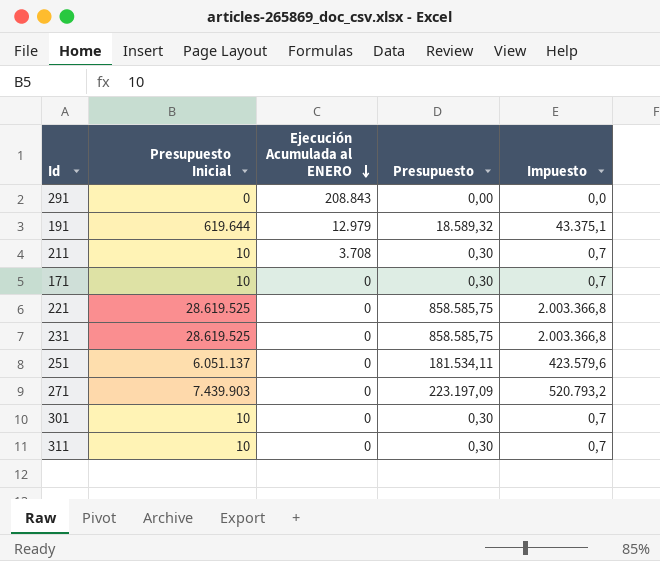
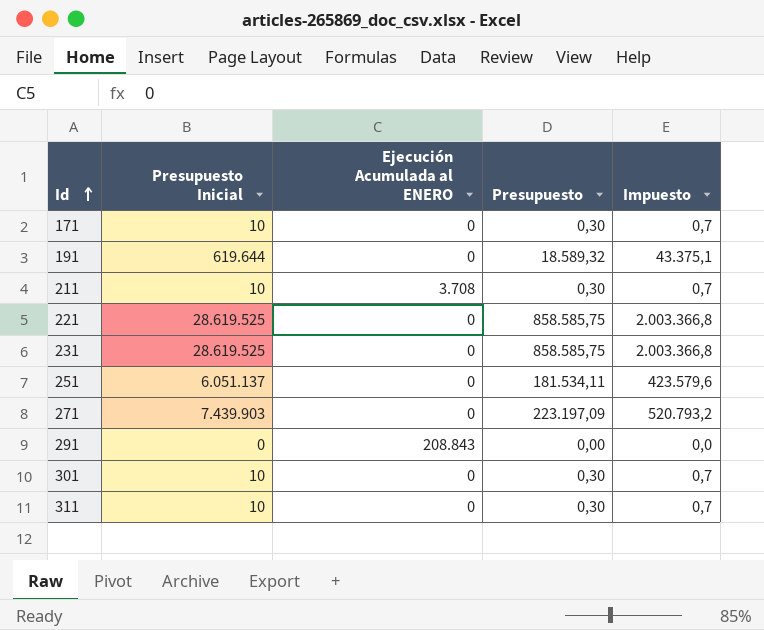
row order: Ejecución Acumulada al ENERO descending -> Id ascending
191 | Ejecución Acumulada al ENERO: 12.979 -> 0

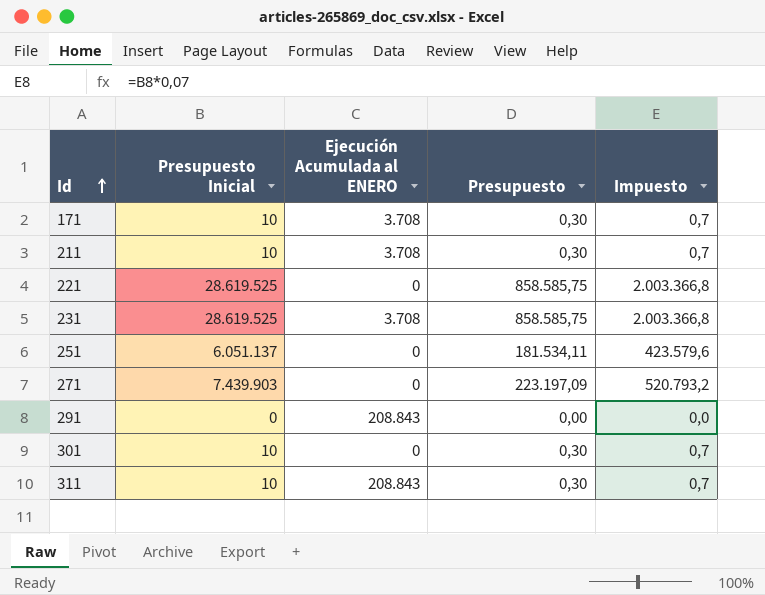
row 191: 619.644 | 0 | 18.589,32 | 43.375,1 -> none
171 | Ejecución Acumulada al ENERO: 0 -> 3.708
231 | Ejecución Acumulada al ENERO: 0 -> 3.708
311 | Ejecución Acumulada al ENERO: 0 -> 208.843

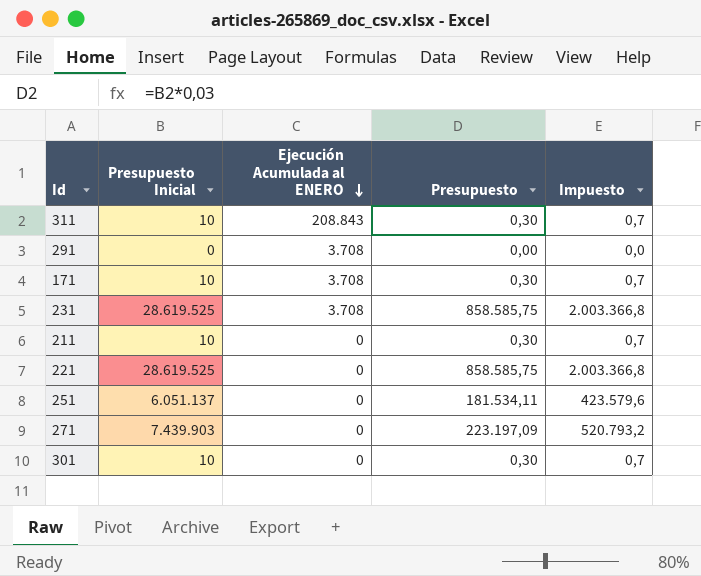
row order: Id ascending -> Ejecución Acumulada al ENERO descending
291 | Ejecución Acumulada al ENERO: 208.843 -> 3.708
211 | Ejecución Acumulada al ENERO: 3.708 -> 0

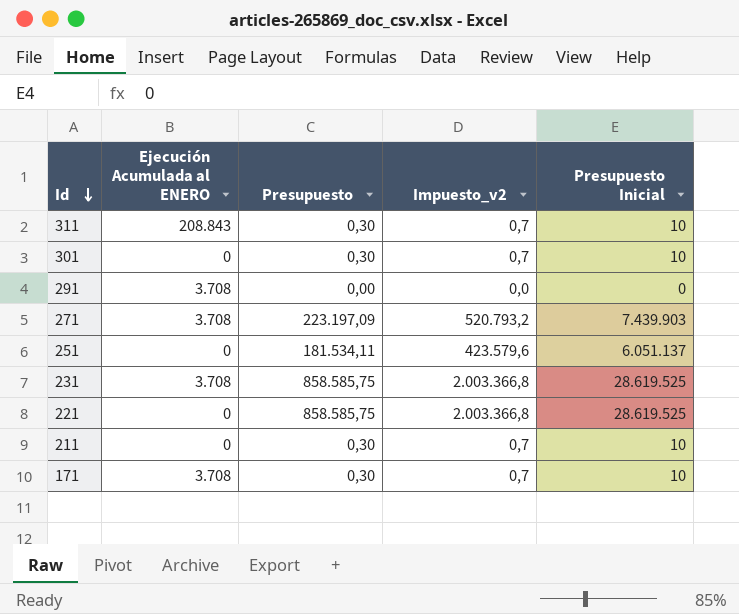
row order: Ejecución Acumulada al ENERO descending -> Id descending
column name: Impuesto -> Impuesto_v2
column Presupuesto Inicial | position: 2 -> 5
271 | Ejecución Acumulada al ENERO: 0 -> 3.708

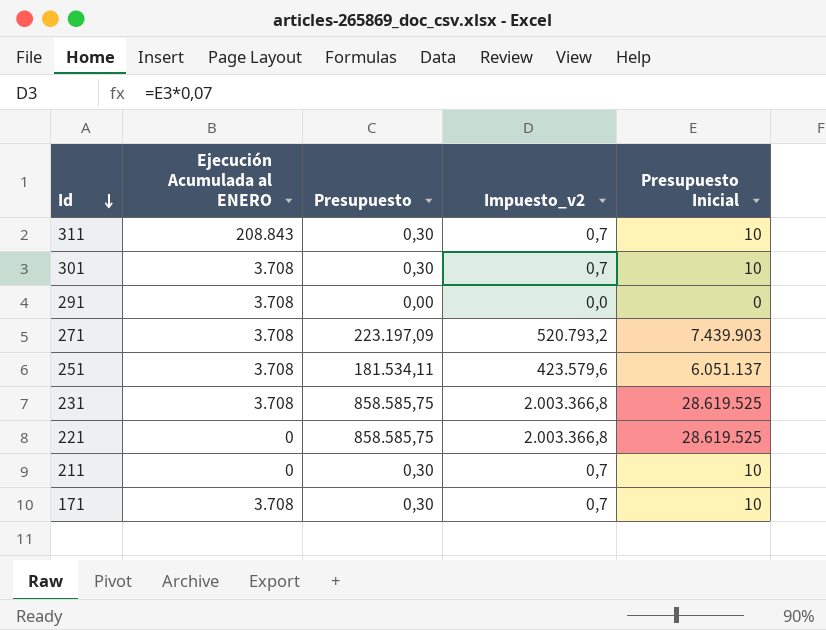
301 | Ejecución Acumulada al ENERO: 0 -> 3.708
251 | Ejecución Acumulada al ENERO: 0 -> 3.708

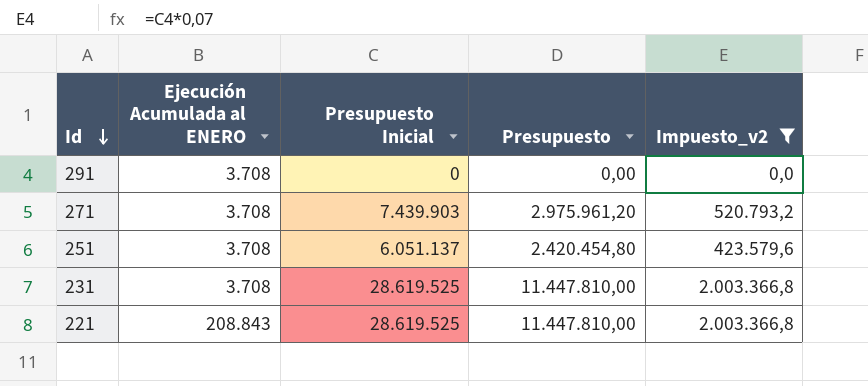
filter: none -> Impuesto_v2 != 0,7
column Presupuesto Inicial | position: 5 -> 3
column Presupuesto | formula: [Presupuesto Inicial] * 0,03 -> [Presupuesto Inicial] * 0,4
221 | Ejecución Acumulada al ENERO: 0 -> 208.843

